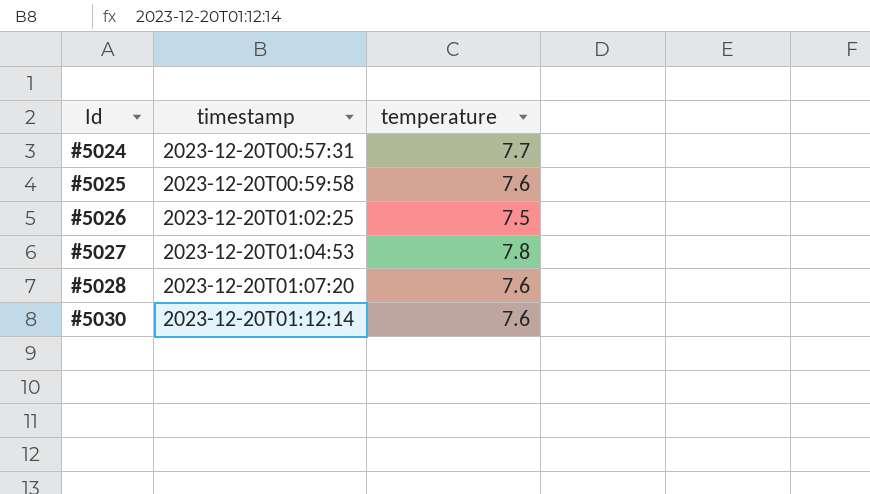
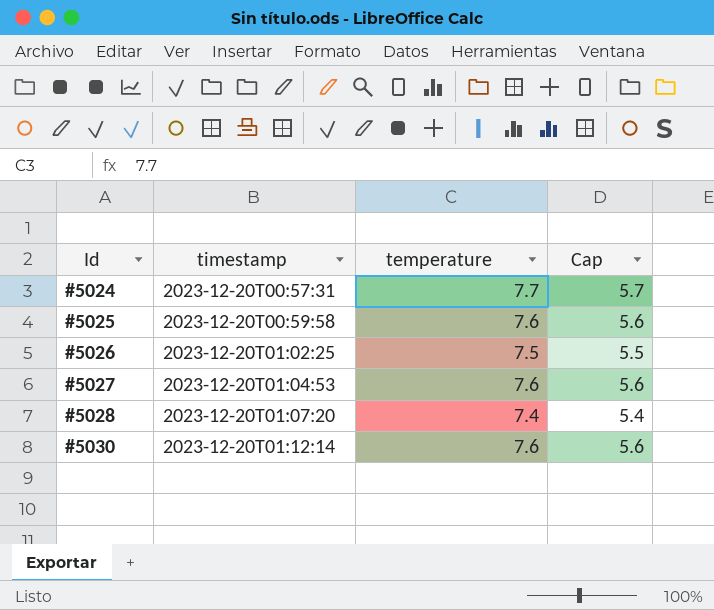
column Cap | formula: none -> [temperature] - 2
#5027 | temperature: 7.8 -> 7.6
#5028 | temperature: 7.6 -> 7.4

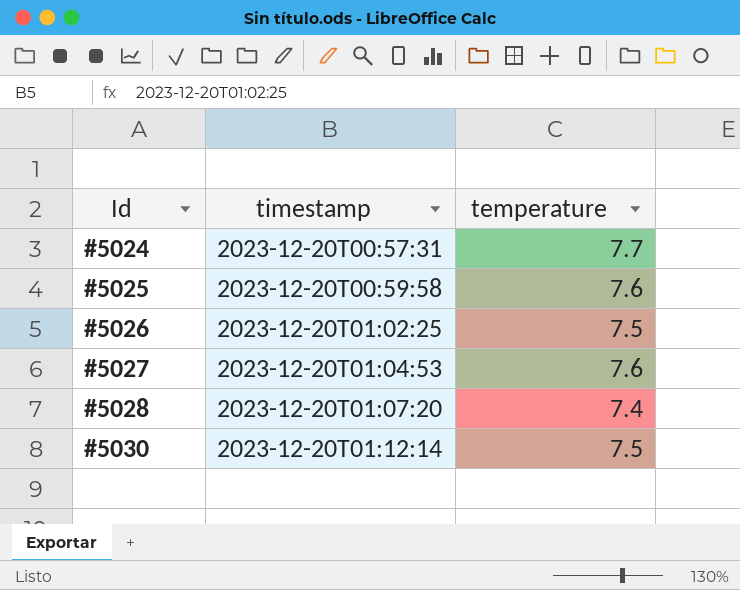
column Cap | formula: [temperature] - 2 -> none
#5030 | temperature: 7.6 -> 7.5

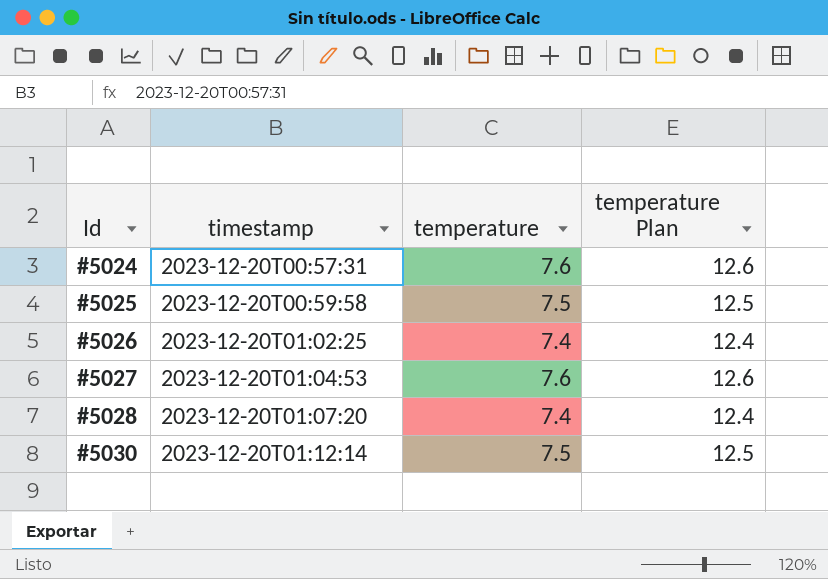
column temperature Plan | formula: none -> [temperature] + 5
#5024 | temperature: 7.7 -> 7.6
#5025 | temperature: 7.6 -> 7.5
#5026 | temperature: 7.5 -> 7.4

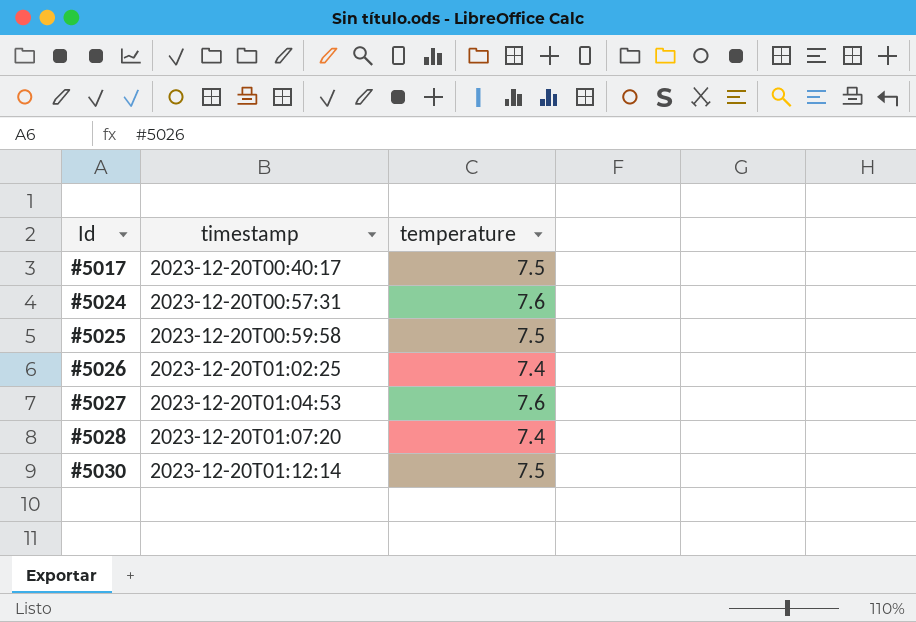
column temperature Plan | formula: [temperature] + 5 -> none
row #5017: none -> 2023-12-20T00:40:17 | 7.5

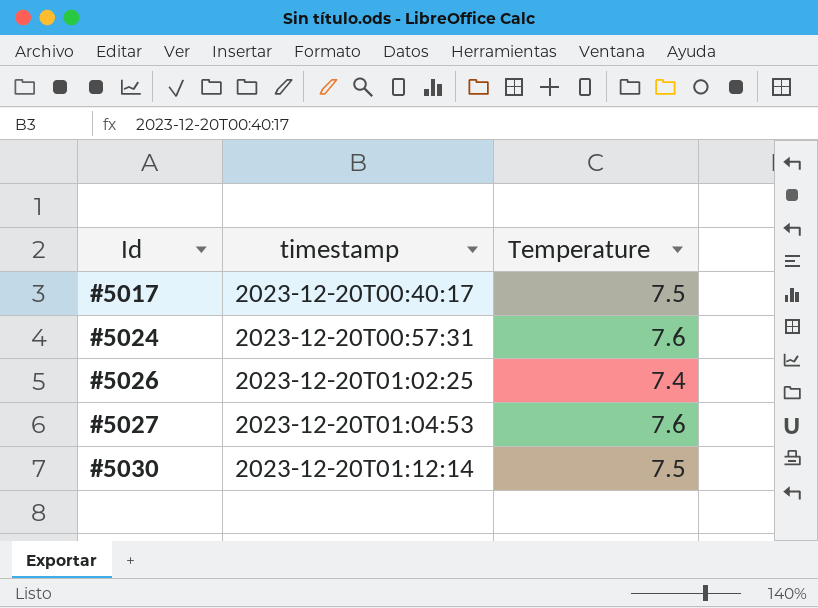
column name: temperature -> Temperature
row #5025: 2023-12-20T00:59:58 | 7.5 -> none
row #5028: 2023-12-20T01:07:20 | 7.4 -> none

